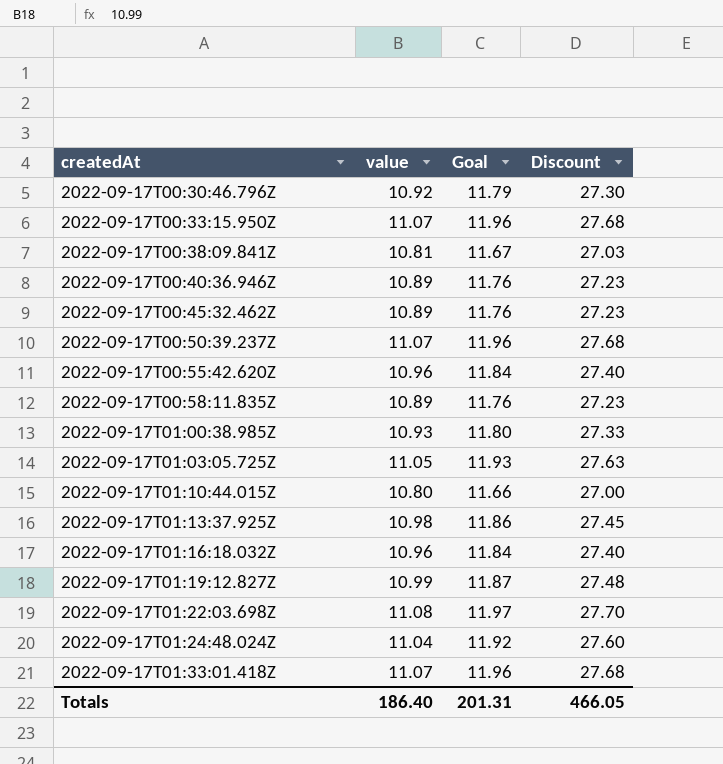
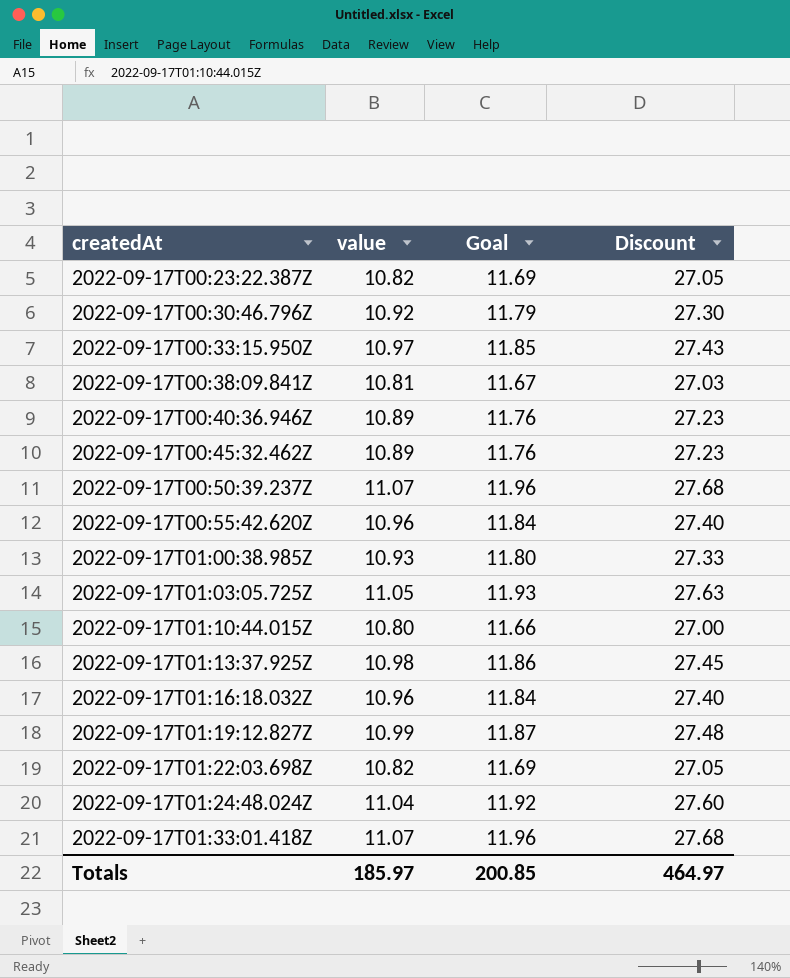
row 2022-09-17T00:58:11.835Z: 10.89 | 11.76 | 27.23 -> none
row 2022-09-17T00:23:22.387Z: none -> 10.82 | 11.69 | 27.05
2022-09-17T00:33:15.950Z | value: 11.07 -> 10.97
2022-09-17T00:33:15.950Z | Goal: 11.96 -> 11.85
2022-09-17T00:33:15.950Z | Discount: 27.68 -> 27.43
2022-09-17T01:22:03.698Z | value: 11.08 -> 10.82
2022-09-17T01:22:03.698Z | Goal: 11.97 -> 11.69
2022-09-17T01:22:03.698Z | Discount: 27.70 -> 27.05
Totals | value: 186.40 -> 185.97
Totals | Goal: 201.31 -> 200.85
Totals | Discount: 466.05 -> 464.97

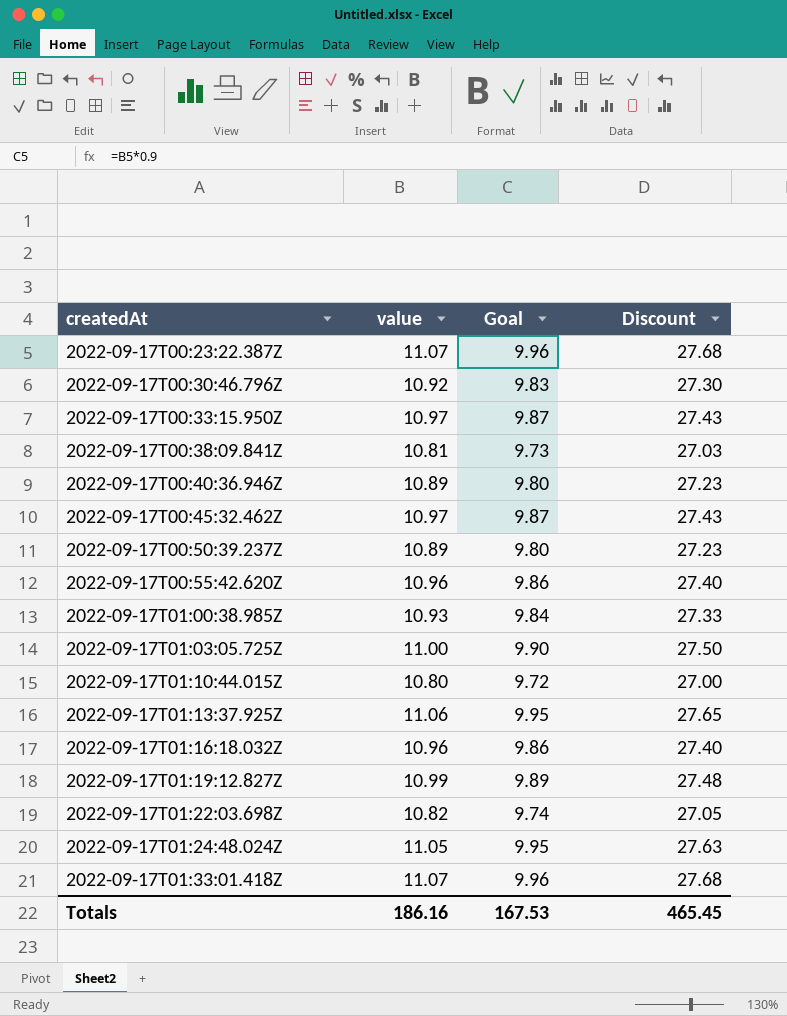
column Goal | formula: [value] * 1.08 -> [value] * 0.9
2022-09-17T00:23:22.387Z | value: 10.82 -> 11.07
2022-09-17T00:23:22.387Z | Discount: 27.05 -> 27.68
2022-09-17T00:45:32.462Z | value: 10.89 -> 10.97
2022-09-17T00:45:32.462Z | Discount: 27.23 -> 27.43
2022-09-17T00:50:39.237Z | value: 11.07 -> 10.89
2022-09-17T00:50:39.237Z | Discount: 27.68 -> 27.23
2022-09-17T01:03:05.725Z | value: 11.05 -> 11.00
2022-09-17T01:03:05.725Z | Discount: 27.63 -> 27.50
2022-09-17T01:13:37.925Z | value: 10.98 -> 11.06
2022-09-17T01:13:37.925Z | Discount: 27.45 -> 27.65
2022-09-17T01:24:48.024Z | value: 11.04 -> 11.05
2022-09-17T01:24:48.024Z | Discount: 27.60 -> 27.63
Totals | value: 185.97 -> 186.16
Totals | Goal: 200.85 -> 167.53
Totals | Discount: 464.97 -> 465.45

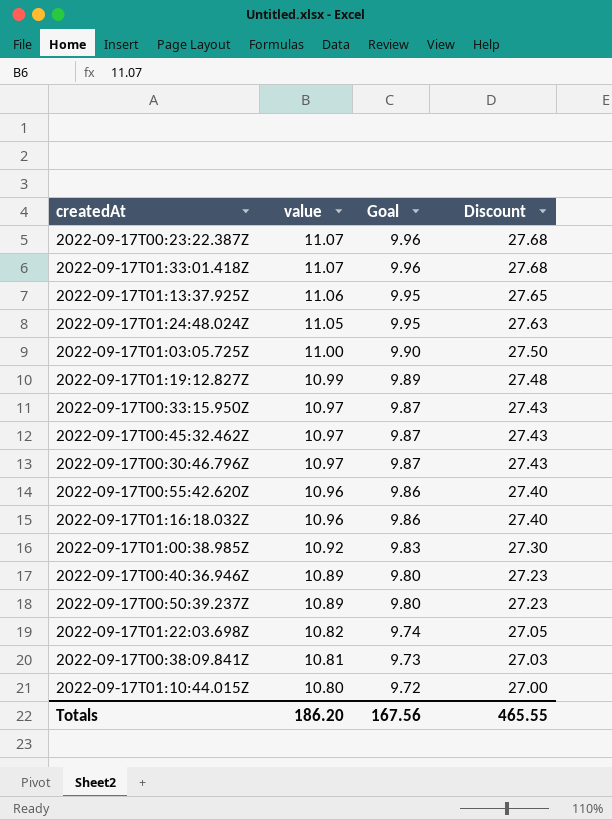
row order: createdAt ascending -> value descending
2022-09-17T00:30:46.796Z | value: 10.92 -> 10.97
2022-09-17T00:30:46.796Z | Goal: 9.83 -> 9.87
2022-09-17T00:30:46.796Z | Discount: 27.30 -> 27.43
2022-09-17T01:00:38.985Z | value: 10.93 -> 10.92
2022-09-17T01:00:38.985Z | Goal: 9.84 -> 9.83
2022-09-17T01:00:38.985Z | Discount: 27.33 -> 27.30
Totals | value: 186.16 -> 186.20
Totals | Goal: 167.53 -> 167.56
Totals | Discount: 465.45 -> 465.55

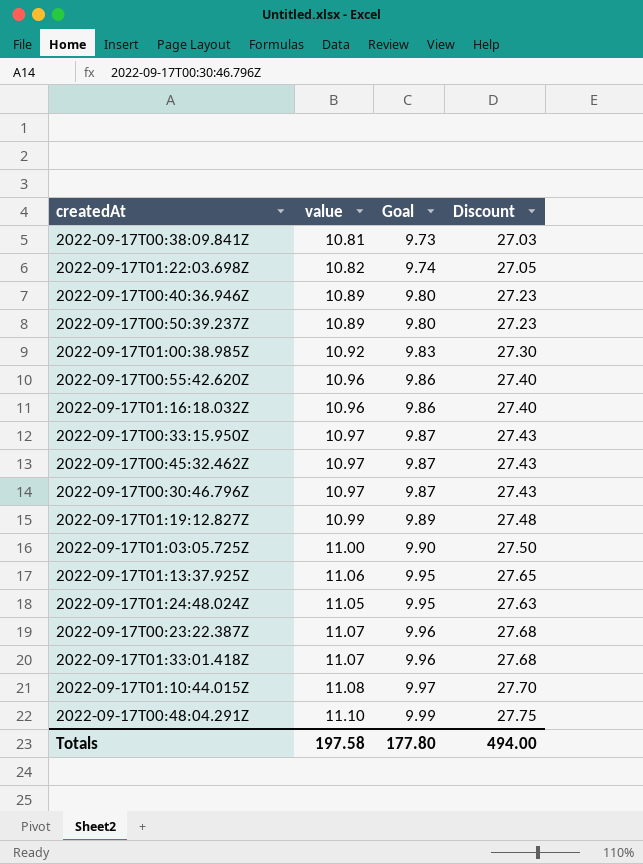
row order: value descending -> Goal ascending
2022-09-17T01:10:44.015Z | value: 10.80 -> 11.08
2022-09-17T01:10:44.015Z | Goal: 9.72 -> 9.97
2022-09-17T01:10:44.015Z | Discount: 27.00 -> 27.70
row 2022-09-17T00:48:04.291Z: none -> 11.10 | 9.99 | 27.75
Totals | value: 186.20 -> 197.58
Totals | Goal: 167.56 -> 177.80
Totals | Discount: 465.55 -> 494.00

